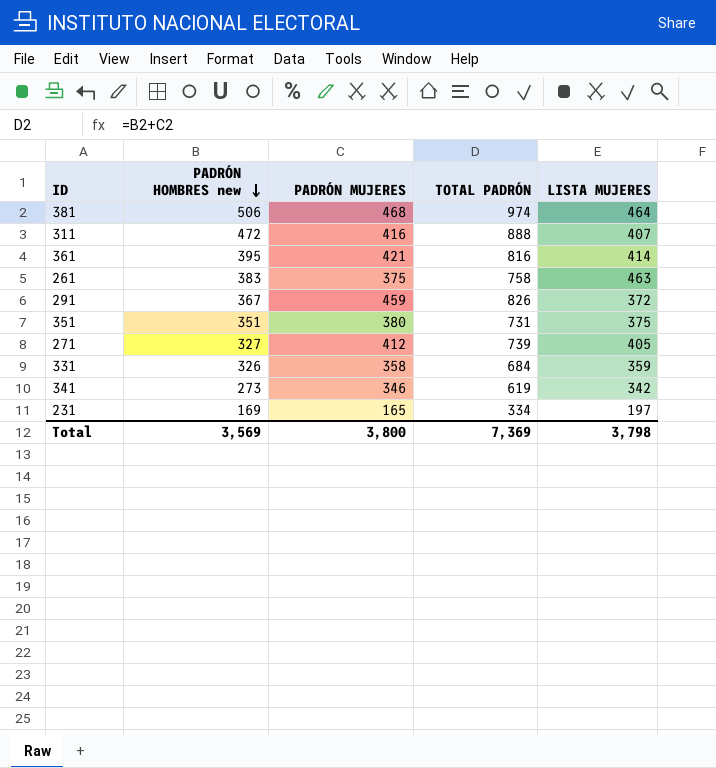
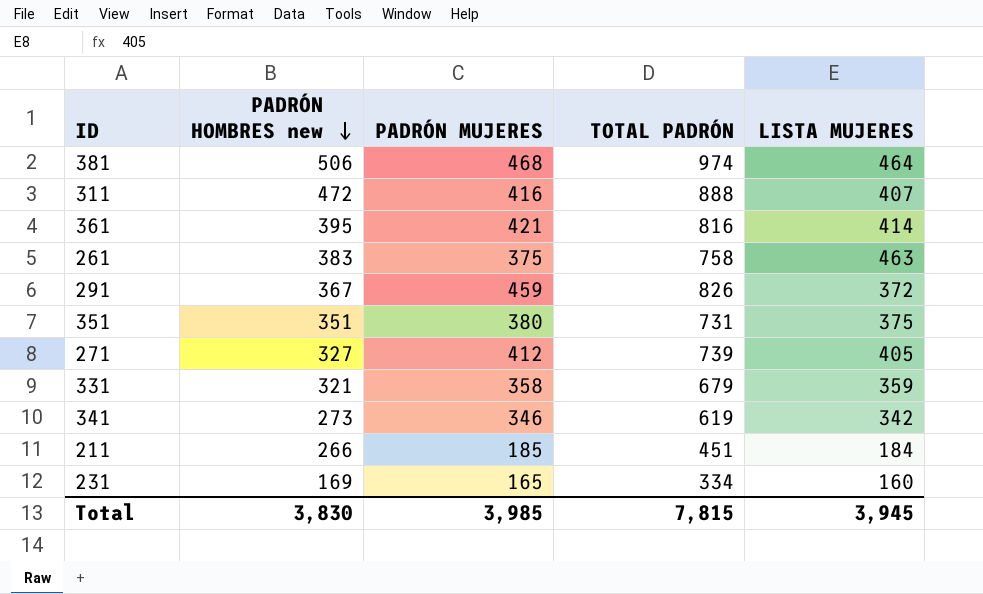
331 | PADRÓN HOMBRES new: 326 -> 321
331 | TOTAL PADRÓN: 684 -> 679
row 211: none -> 266 | 185 | 451 | 184
231 | LISTA MUJERES: 197 -> 160
Total | PADRÓN HOMBRES new: 3,569 -> 3,830
Total | PADRÓN MUJERES: 3,800 -> 3,985
Total | TOTAL PADRÓN: 7,369 -> 7,815
Total | LISTA MUJERES: 3,798 -> 3,945

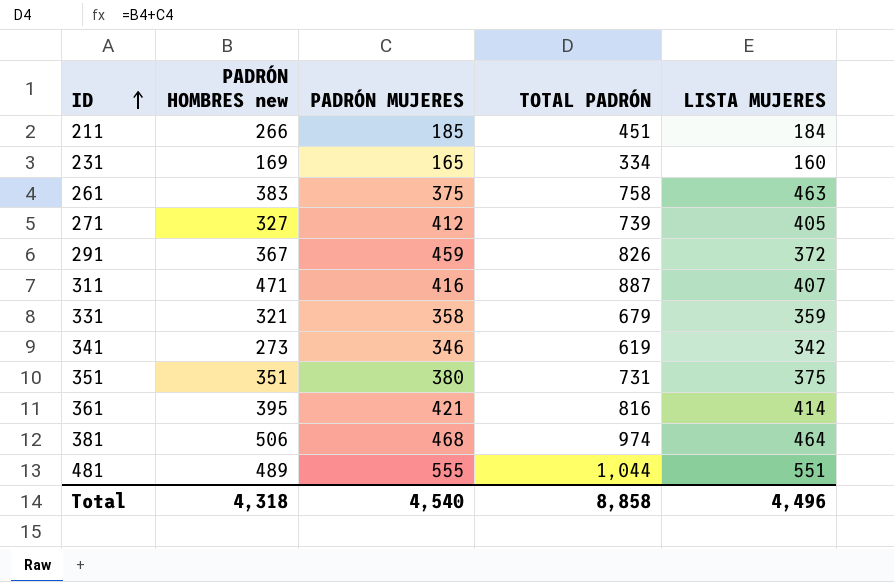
row order: PADRÓN HOMBRES new descending -> ID ascending
311 | PADRÓN HOMBRES new: 472 -> 471
311 | TOTAL PADRÓN: 888 -> 887
row 481: none -> 489 | 555 | 1,044 | 551
Total | PADRÓN HOMBRES new: 3,830 -> 4,318
Total | PADRÓN MUJERES: 3,985 -> 4,540
Total | TOTAL PADRÓN: 7,815 -> 8,858
Total | LISTA MUJERES: 3,945 -> 4,496

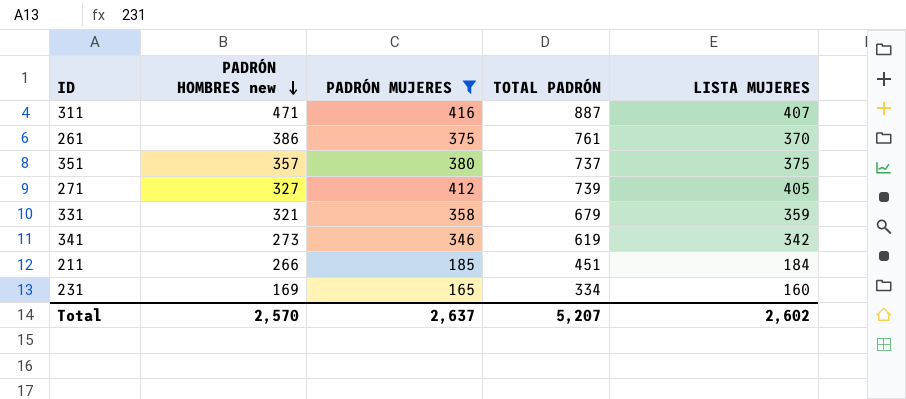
filter: none -> PADRÓN MUJERES <= 416
row order: ID ascending -> PADRÓN HOMBRES new descending
261 | PADRÓN HOMBRES new: 383 -> 386
261 | TOTAL PADRÓN: 758 -> 761
261 | LISTA MUJERES: 463 -> 370
351 | PADRÓN HOMBRES new: 351 -> 357
351 | TOTAL PADRÓN: 731 -> 737
Total | PADRÓN HOMBRES new: 4,318 -> 2,570
Total | PADRÓN MUJERES: 4,540 -> 2,637
Total | TOTAL PADRÓN: 8,858 -> 5,207
Total | LISTA MUJERES: 4,496 -> 2,602

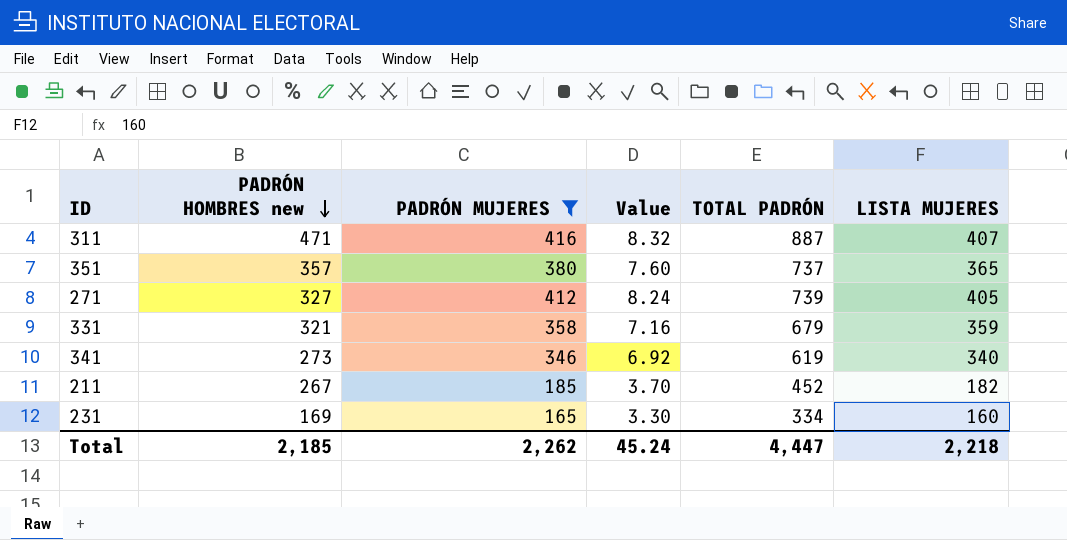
column Value | formula: none -> [PADRÓN MUJERES] * 0.02
row 261: 386 | 375 | 761 | 370 -> none
351 | LISTA MUJERES: 375 -> 365
341 | LISTA MUJERES: 342 -> 340
211 | PADRÓN HOMBRES new: 266 -> 267
211 | TOTAL PADRÓN: 451 -> 452
211 | LISTA MUJERES: 184 -> 182
Total | PADRÓN HOMBRES new: 2,570 -> 2,185
Total | PADRÓN MUJERES: 2,637 -> 2,262
Total | TOTAL PADRÓN: 5,207 -> 4,447
Total | LISTA MUJERES: 2,602 -> 2,218

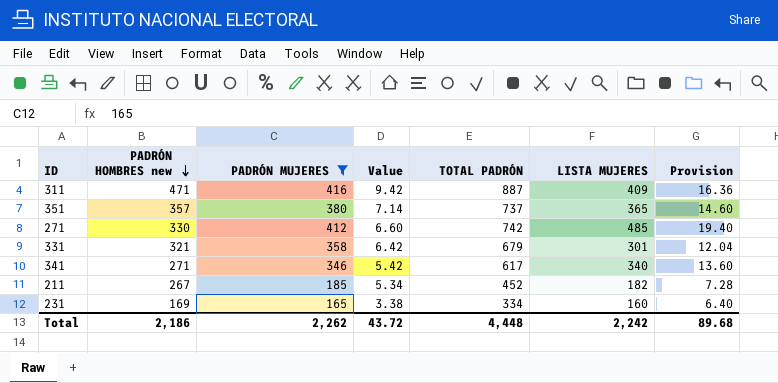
column Value | formula: [PADRÓN MUJERES] * 0.02 -> [PADRÓN HOMBRES new] * 0.02
column Provision | formula: none -> [LISTA MUJERES] * 0.04
311 | LISTA MUJERES: 407 -> 409
271 | PADRÓN HOMBRES new: 327 -> 330
271 | TOTAL PADRÓN: 739 -> 742
271 | LISTA MUJERES: 405 -> 485
331 | LISTA MUJERES: 359 -> 301
341 | PADRÓN HOMBRES new: 273 -> 271
341 | TOTAL PADRÓN: 619 -> 617
Total | PADRÓN HOMBRES new: 2,185 -> 2,186
Total | Value: 45.24 -> 43.72
Total | TOTAL PADRÓN: 4,447 -> 4,448
Total | LISTA MUJERES: 2,218 -> 2,242

